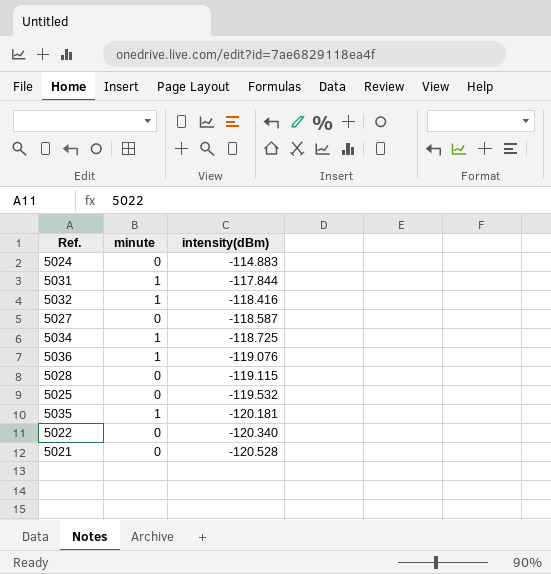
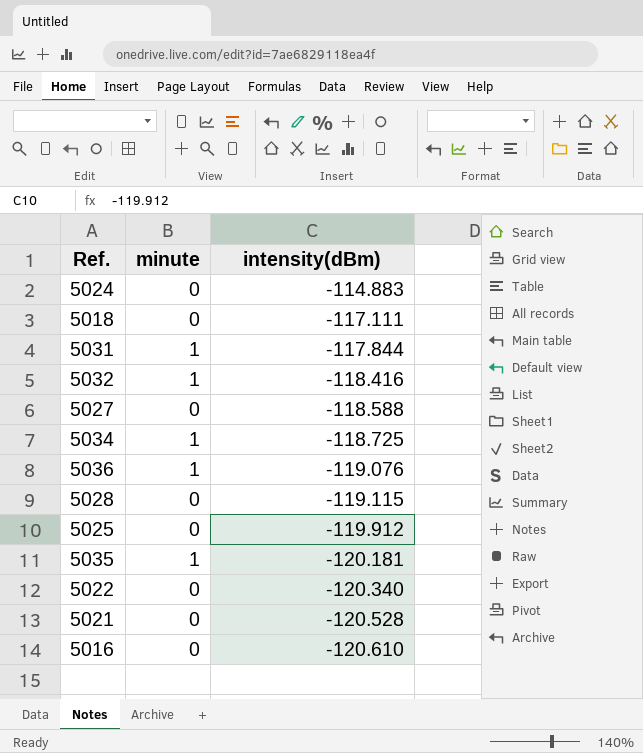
row 5018: none -> 0 | -117.111
5027 | intensity(dBm): -118.587 -> -118.588
5025 | intensity(dBm): -119.532 -> -119.912
row 5016: none -> 0 | -120.610

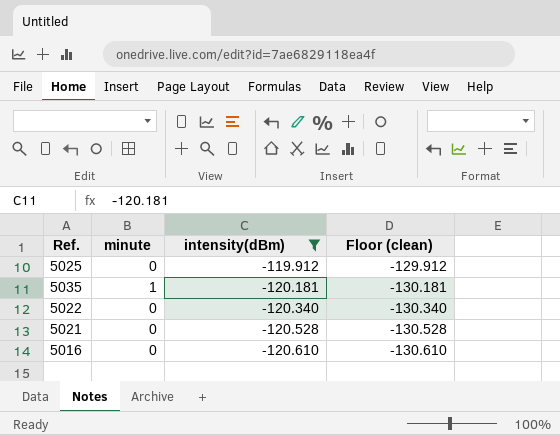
filter: none -> intensity(dBm) <= -119.912
column Floor (clean) | formula: none -> [intensity(dBm)] - 10

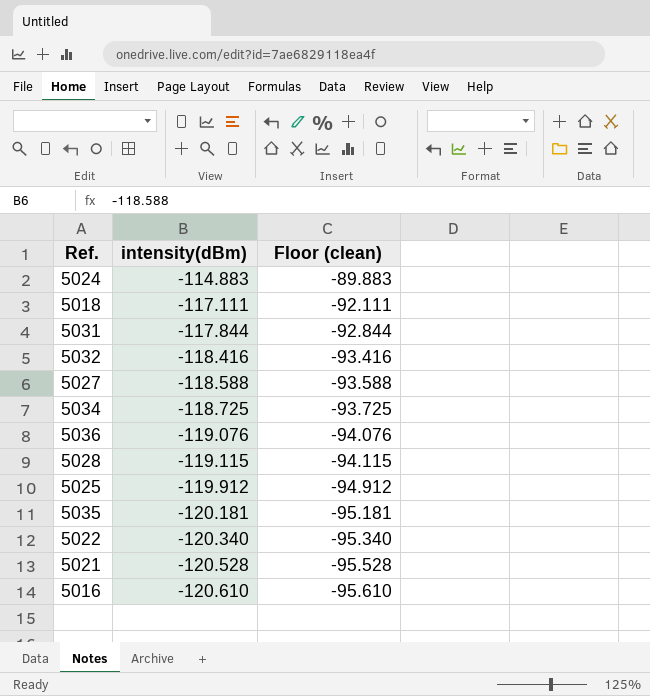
filter: intensity(dBm) <= -119.912 -> none
column minute | position: 2 -> none
column Floor (clean) | formula: [intensity(dBm)] - 10 -> [intensity(dBm)] + 25

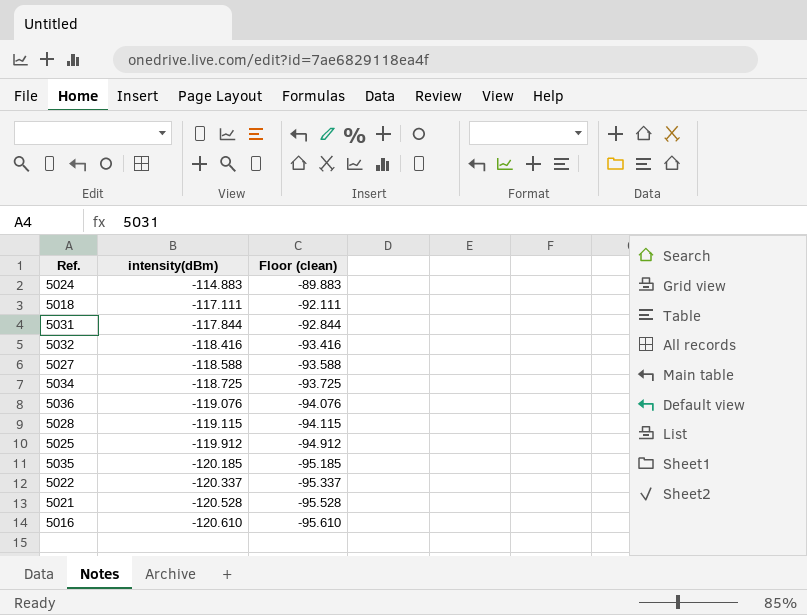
5035 | intensity(dBm): -120.181 -> -120.185
5035 | Floor (clean): -95.181 -> -95.185
5022 | intensity(dBm): -120.340 -> -120.337
5022 | Floor (clean): -95.340 -> -95.337

